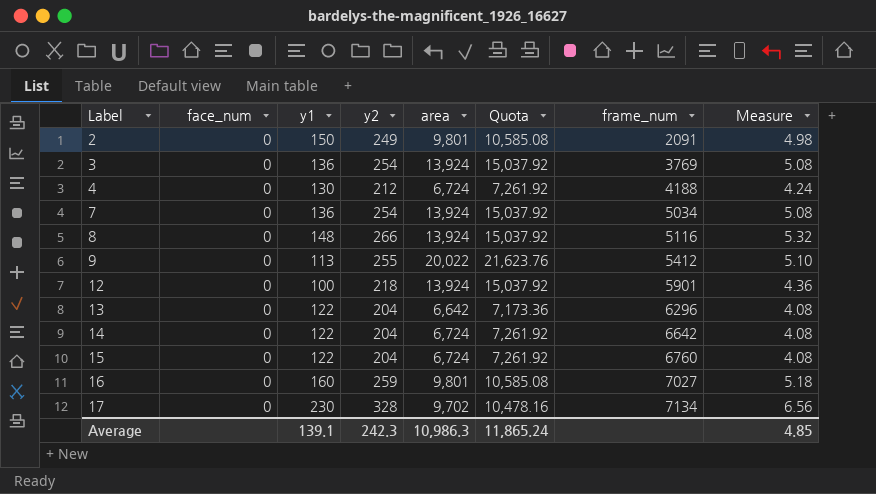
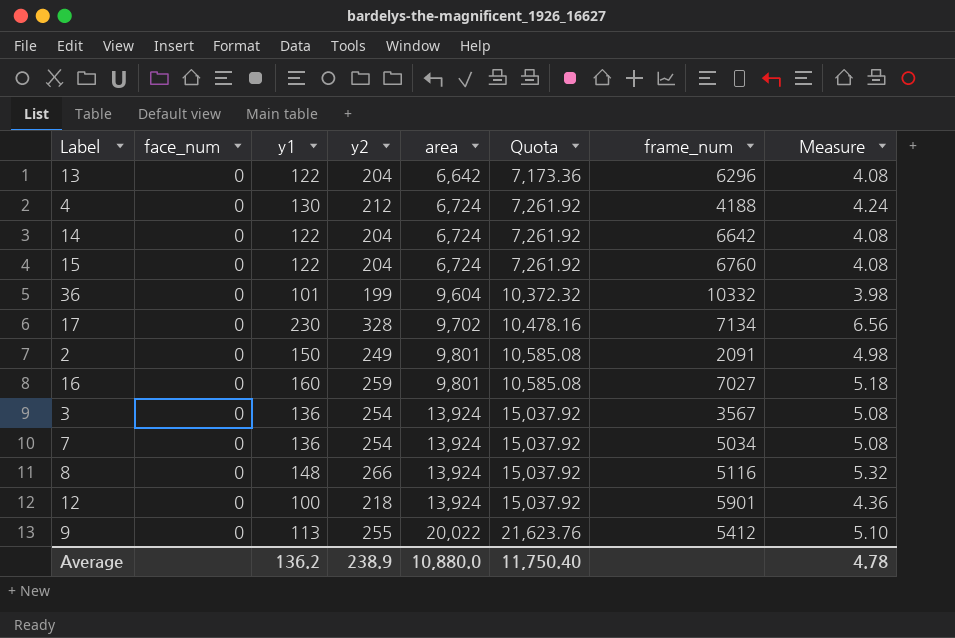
row order: Label ascending -> area ascending
row 36: none -> 0 | 101 | 199 | 9,604 | 10,372.32 | 10332 | 3.98
3 | frame_num: 3769 -> 3567
Average | y1: 139.1 -> 136.2
Average | y2: 242.3 -> 238.9
Average | area: 10,986.3 -> 10,880.0
Average | Quota: 11,865.24 -> 11,750.40
Average | Measure: 4.85 -> 4.78

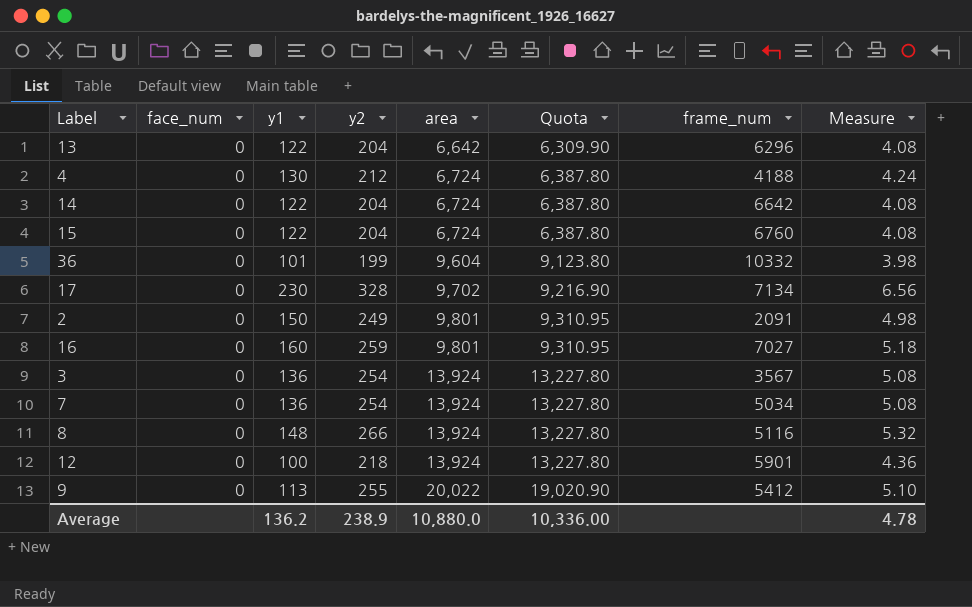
column Quota | formula: [area] * 1.08 -> [area] * 0.95
Average | Quota: 11,750.40 -> 10,336.00

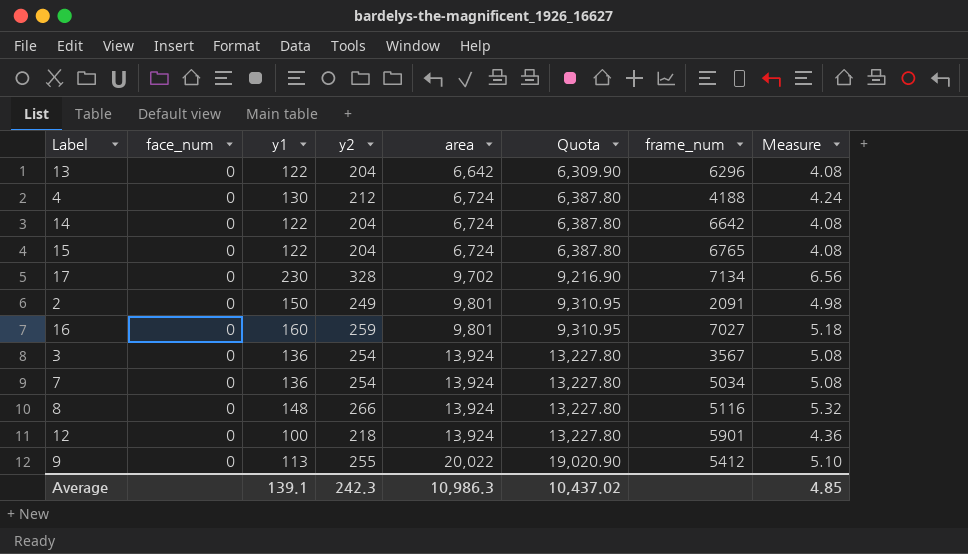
row 36: 0 | 101 | 199 | 9,604 | 9,123.80 | 10332 | 3.98 -> none
15 | frame_num: 6760 -> 6765
Average | y1: 136.2 -> 139.1
Average | y2: 238.9 -> 242.3
Average | area: 10,880.0 -> 10,986.3
Average | Quota: 10,336.00 -> 10,437.02
Average | Measure: 4.78 -> 4.85

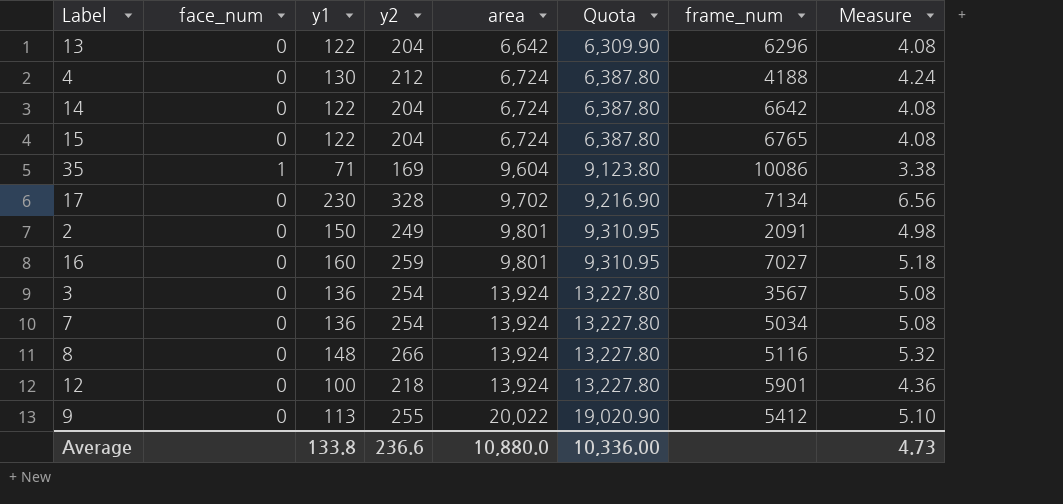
row 35: none -> 1 | 71 | 169 | 9,604 | 9,123.80 | 10086 | 3.38
Average | y1: 139.1 -> 133.8
Average | y2: 242.3 -> 236.6
Average | area: 10,986.3 -> 10,880.0
Average | Quota: 10,437.02 -> 10,336.00
Average | Measure: 4.85 -> 4.73

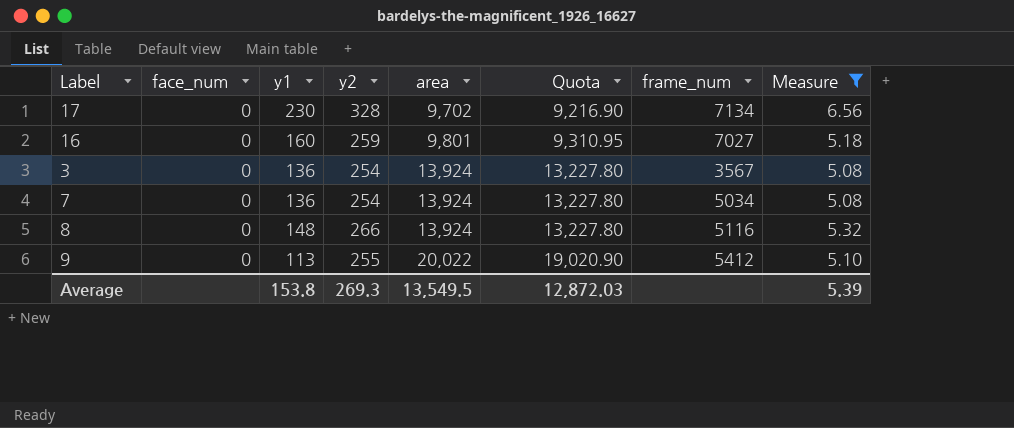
filter: none -> Measure >= 5.08
Average | y1: 133.8 -> 153.8
Average | y2: 236.6 -> 269.3
Average | area: 10,880.0 -> 13,549.5
Average | Quota: 10,336.00 -> 12,872.03
Average | Measure: 4.73 -> 5.39

